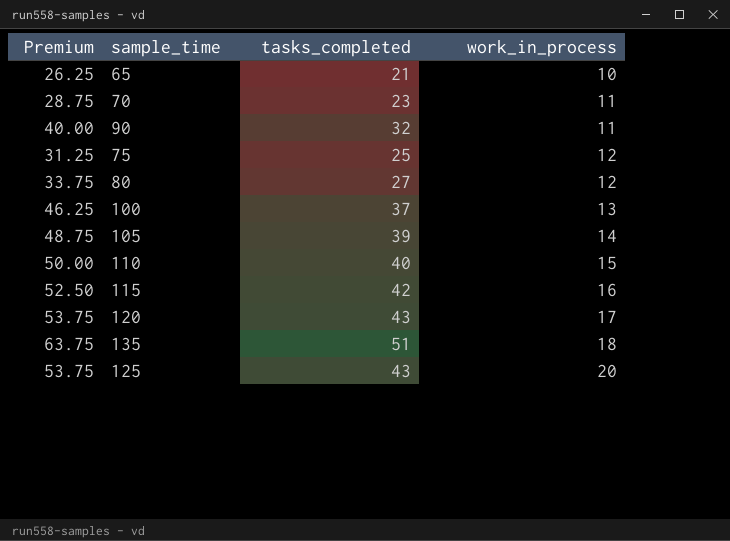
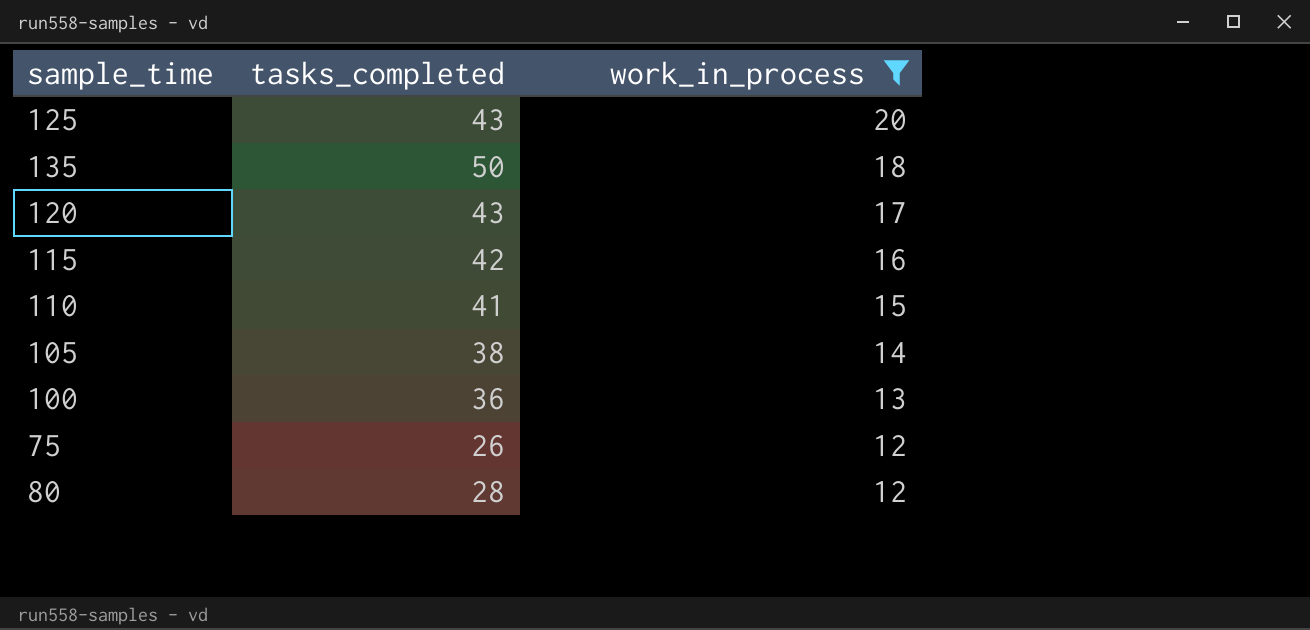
filter: none -> work_in_process >= 12
row order: work_in_process ascending -> work_in_process descending
column Premium | formula: [tasks_completed] * 1.25 -> none
135 | tasks_completed: 51 -> 50
110 | tasks_completed: 40 -> 41
105 | tasks_completed: 39 -> 38
100 | tasks_completed: 37 -> 36
75 | tasks_completed: 25 -> 26
80 | tasks_completed: 27 -> 28

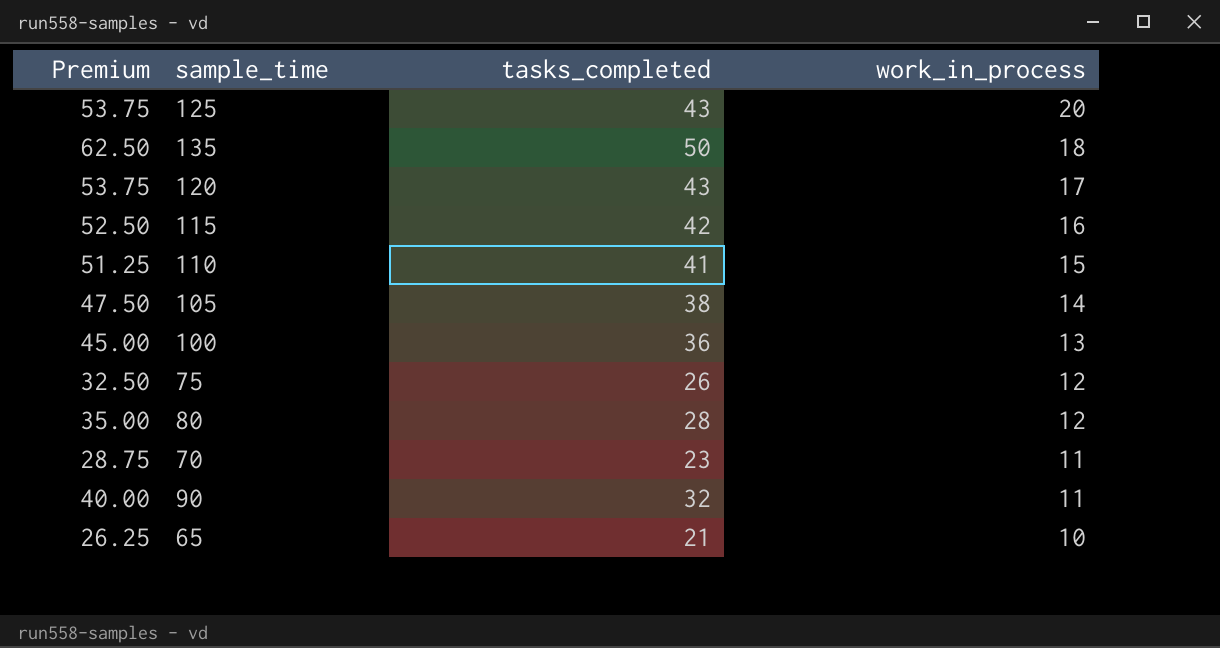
filter: work_in_process >= 12 -> none
column Premium | formula: none -> [tasks_completed] * 1.25

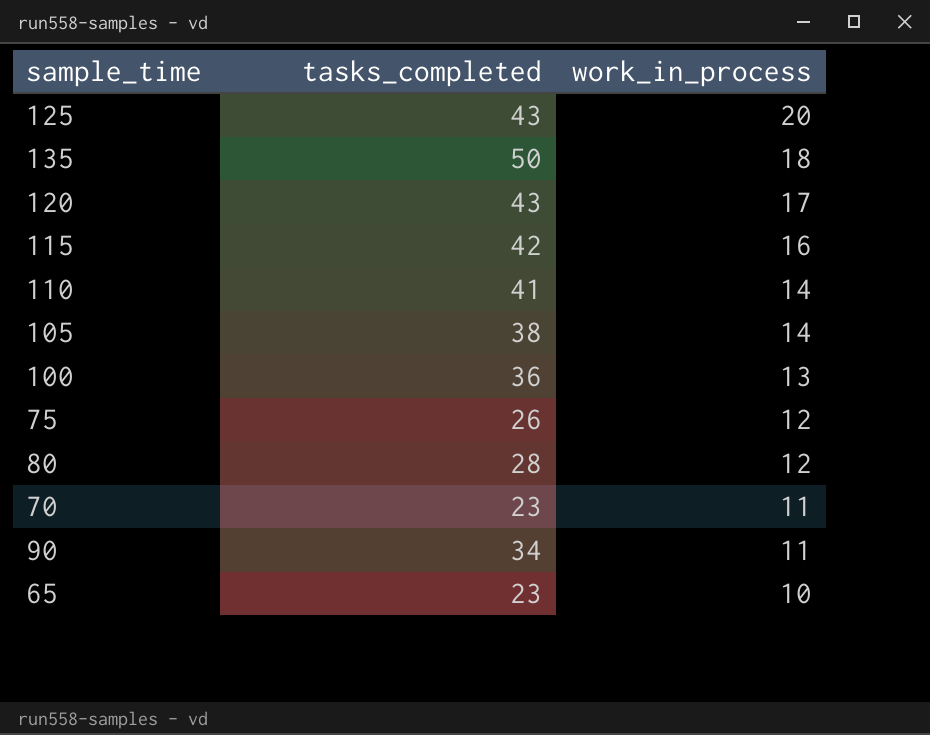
column Premium | formula: [tasks_completed] * 1.25 -> none
110 | work_in_process: 15 -> 14
90 | tasks_completed: 32 -> 34
65 | tasks_completed: 21 -> 23

